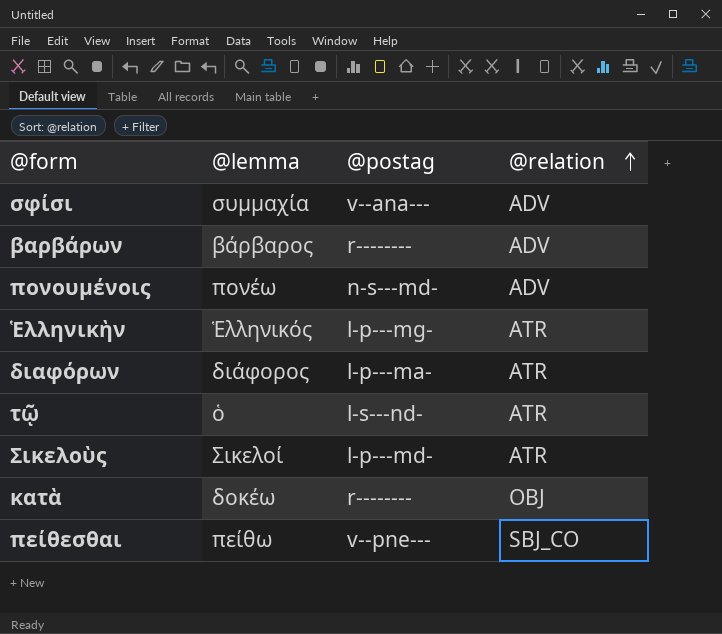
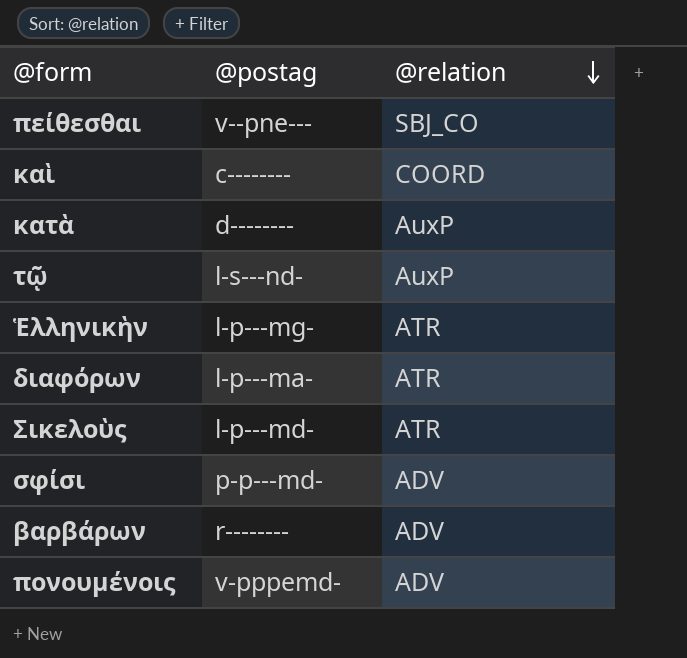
row order: @relation ascending -> @relation descending
column @lemma | position: 2 -> none
row καὶ: none -> c-------- | COORD
κατὰ | @postag: r-------- -> d--------
κατὰ | @relation: OBJ -> AuxP
τῷ | @relation: ATR -> AuxP
σφίσι | @postag: v--ana--- -> p-p---md-
πονουμένοις | @postag: n-s---md- -> v-pppemd-

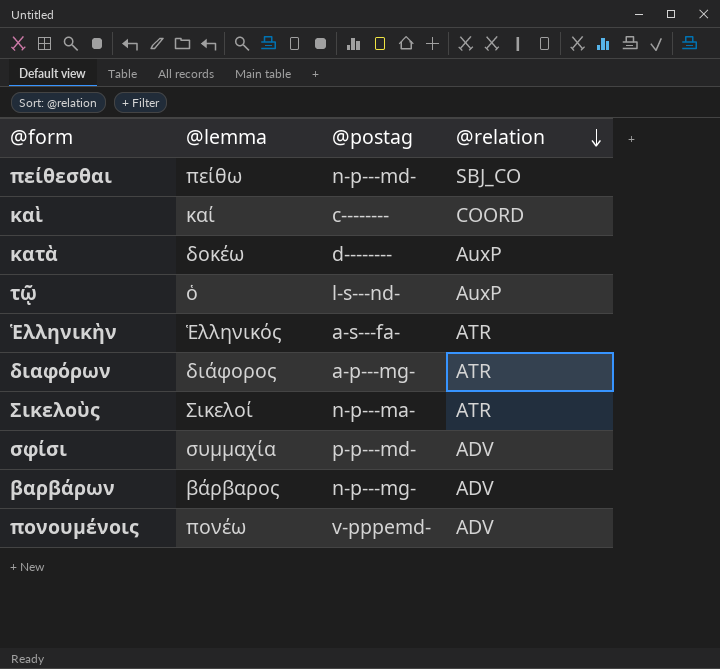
column @lemma | position: none -> 2
πείθεσθαι | @postag: v--pne--- -> n-p---md-
Ἑλληνικὴν | @postag: l-p---mg- -> a-s---fa-
διαφόρων | @postag: l-p---ma- -> a-p---mg-
Σικελοὺς | @postag: l-p---md- -> n-p---ma-
βαρβάρων | @postag: r-------- -> n-p---mg-

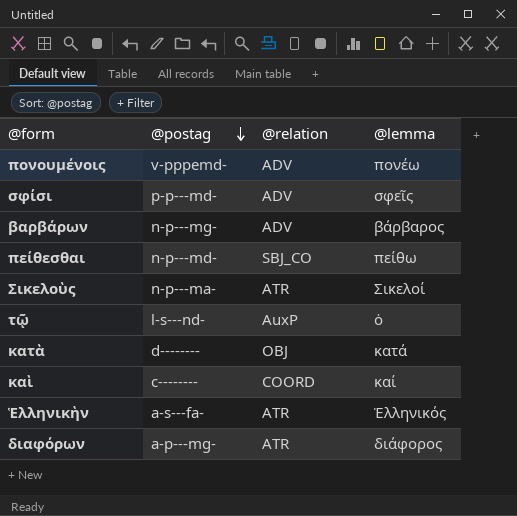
row order: @relation descending -> @postag descending
column @lemma | position: 2 -> 4
σφίσι | @lemma: συμμαχία -> σφεῖς
κατὰ | @relation: AuxP -> OBJ
κατὰ | @lemma: δοκέω -> κατά

